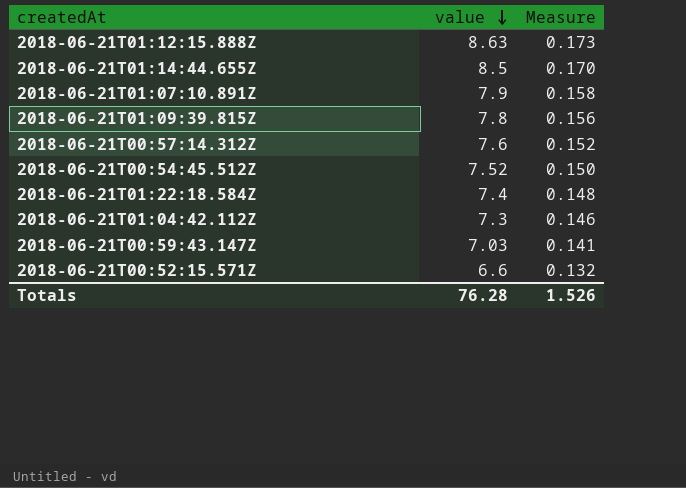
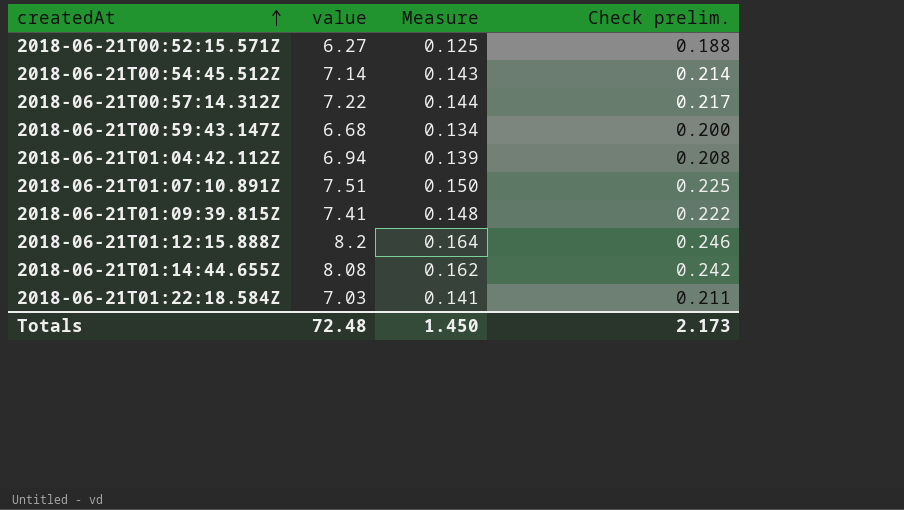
row order: value descending -> createdAt ascending
column Check prelim. | formula: none -> [value] * 0.03
2018-06-21T00:52:15.571Z | value: 6.6 -> 6.27
2018-06-21T00:52:15.571Z | Measure: 0.132 -> 0.125
2018-06-21T00:54:45.512Z | value: 7.52 -> 7.14
2018-06-21T00:54:45.512Z | Measure: 0.150 -> 0.143
2018-06-21T00:57:14.312Z | value: 7.6 -> 7.22
2018-06-21T00:57:14.312Z | Measure: 0.152 -> 0.144
2018-06-21T00:59:43.147Z | value: 7.03 -> 6.68
2018-06-21T00:59:43.147Z | Measure: 0.141 -> 0.134
2018-06-21T01:04:42.112Z | value: 7.3 -> 6.94
2018-06-21T01:04:42.112Z | Measure: 0.146 -> 0.139
2018-06-21T01:07:10.891Z | value: 7.9 -> 7.51
2018-06-21T01:07:10.891Z | Measure: 0.158 -> 0.150
2018-06-21T01:09:39.815Z | value: 7.8 -> 7.41
2018-06-21T01:09:39.815Z | Measure: 0.156 -> 0.148
2018-06-21T01:12:15.888Z | value: 8.63 -> 8.2
2018-06-21T01:12:15.888Z | Measure: 0.173 -> 0.164
2018-06-21T01:14:44.655Z | value: 8.5 -> 8.08
2018-06-21T01:14:44.655Z | Measure: 0.170 -> 0.162
2018-06-21T01:22:18.584Z | value: 7.4 -> 7.03
2018-06-21T01:22:18.584Z | Measure: 0.148 -> 0.141
Totals | value: 76.28 -> 72.48
Totals | Measure: 1.526 -> 1.450

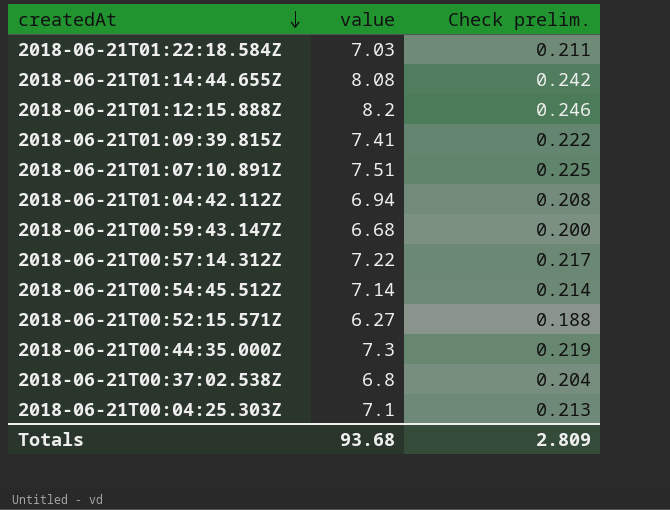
row order: createdAt ascending -> createdAt descending
column Measure | formula: [value] * 0.02 -> none
row 2018-06-21T00:44:35.000Z: none -> 7.3 | 0.219
row 2018-06-21T00:37:02.538Z: none -> 6.8 | 0.204
row 2018-06-21T00:04:25.303Z: none -> 7.1 | 0.213
Totals | value: 72.48 -> 93.68
Totals | Check prelim.: 2.173 -> 2.809

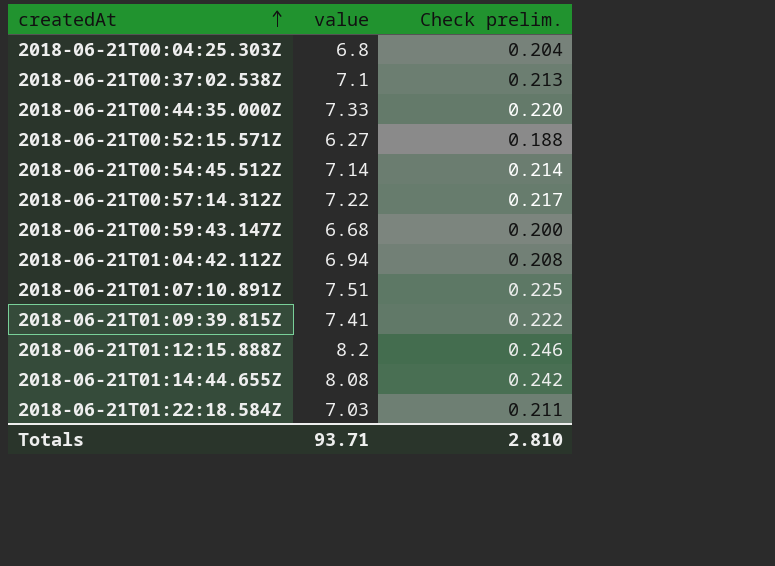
row order: createdAt descending -> createdAt ascending
2018-06-21T00:04:25.303Z | value: 7.1 -> 6.8
2018-06-21T00:04:25.303Z | Check prelim.: 0.213 -> 0.204
2018-06-21T00:37:02.538Z | value: 6.8 -> 7.1
2018-06-21T00:37:02.538Z | Check prelim.: 0.204 -> 0.213
2018-06-21T00:44:35.000Z | value: 7.3 -> 7.33
2018-06-21T00:44:35.000Z | Check prelim.: 0.219 -> 0.220
Totals | value: 93.68 -> 93.71
Totals | Check prelim.: 2.809 -> 2.810

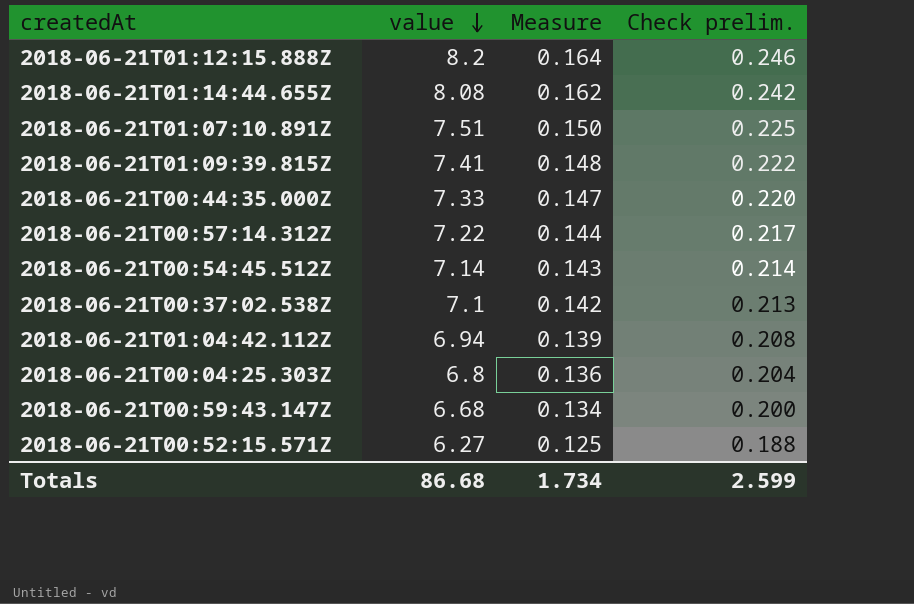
row order: createdAt ascending -> value descending
column Measure | formula: none -> [value] * 0.02
row 2018-06-21T01:22:18.584Z: 7.03 | 0.211 -> none
Totals | value: 93.71 -> 86.68
Totals | Check prelim.: 2.810 -> 2.599

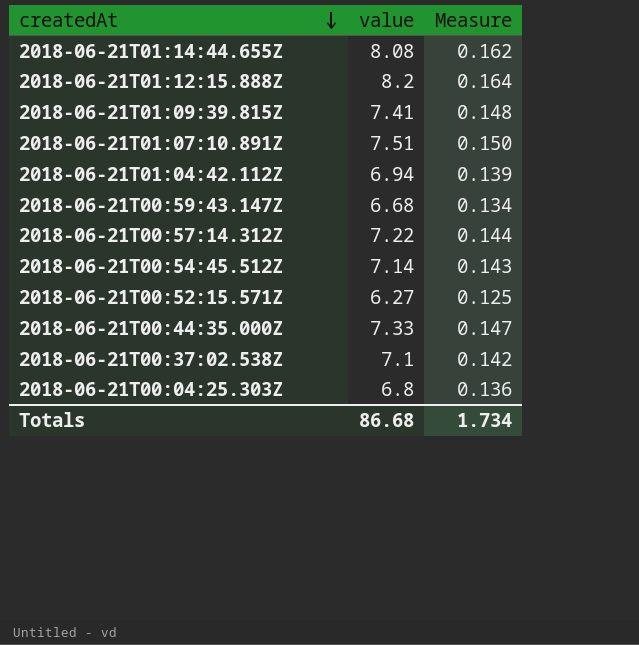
row order: value descending -> createdAt descending
column Check prelim. | formula: [value] * 0.03 -> none

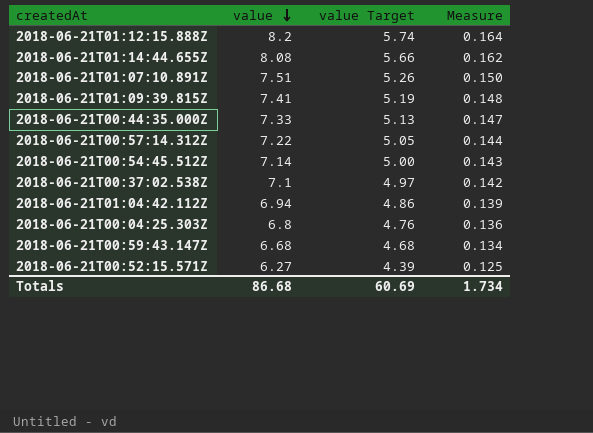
row order: createdAt descending -> value descending
column value Target | formula: none -> [value] * 0.7

